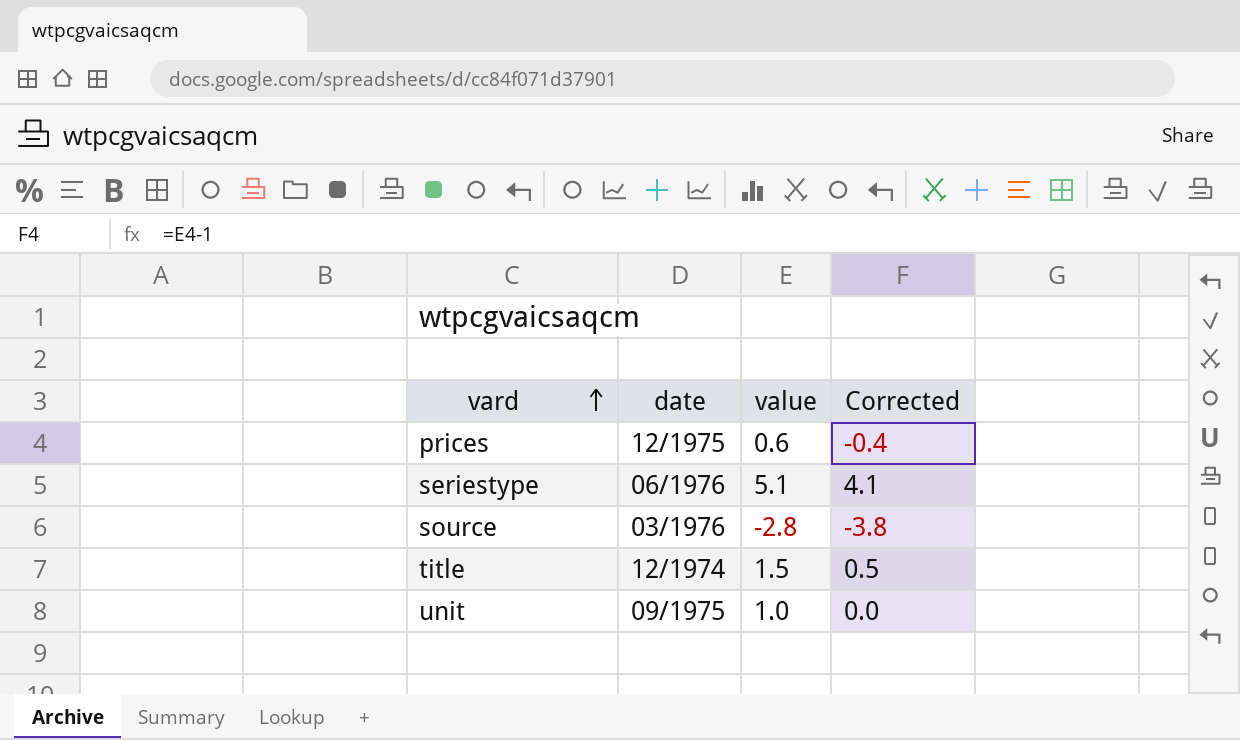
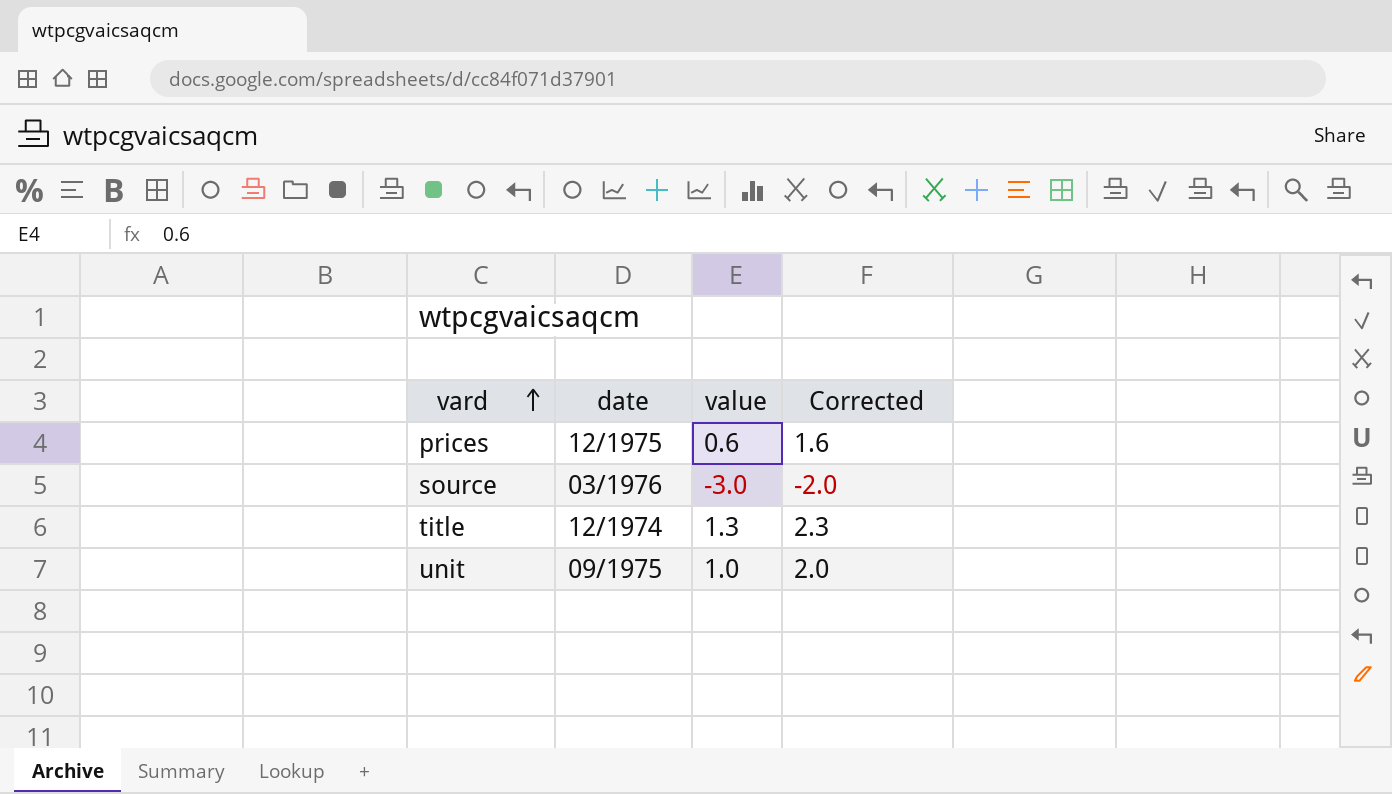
column Corrected | formula: [value] - 1 -> [value] + 1
row seriestype: 06/1976 | 5.1 | 4.1 -> none
source | value: -2.8 -> -3.0
title | value: 1.5 -> 1.3

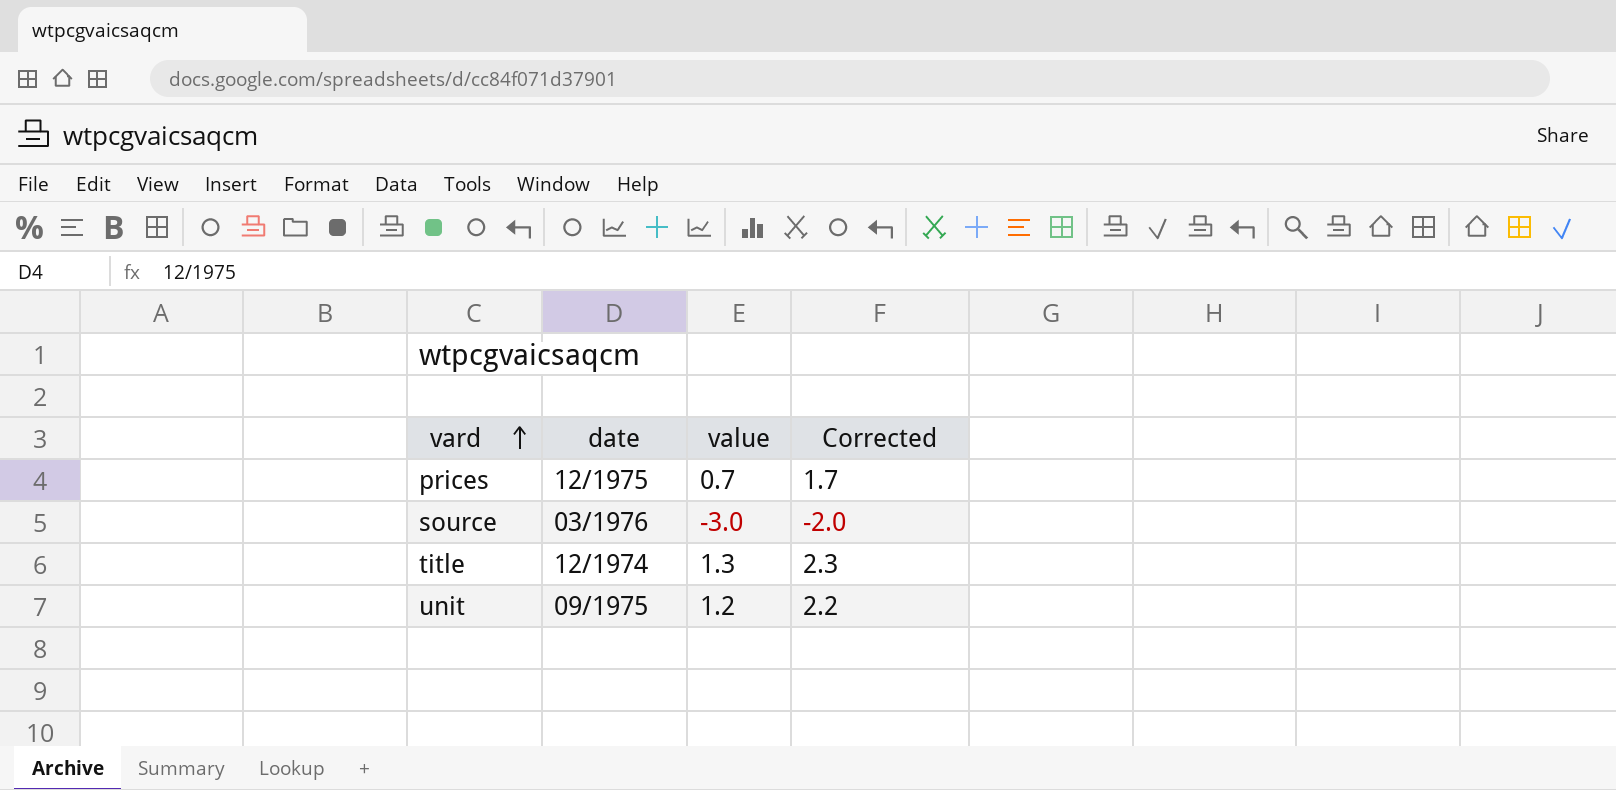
prices | value: 0.6 -> 0.7
prices | Corrected: 1.6 -> 1.7
unit | value: 1.0 -> 1.2
unit | Corrected: 2.0 -> 2.2

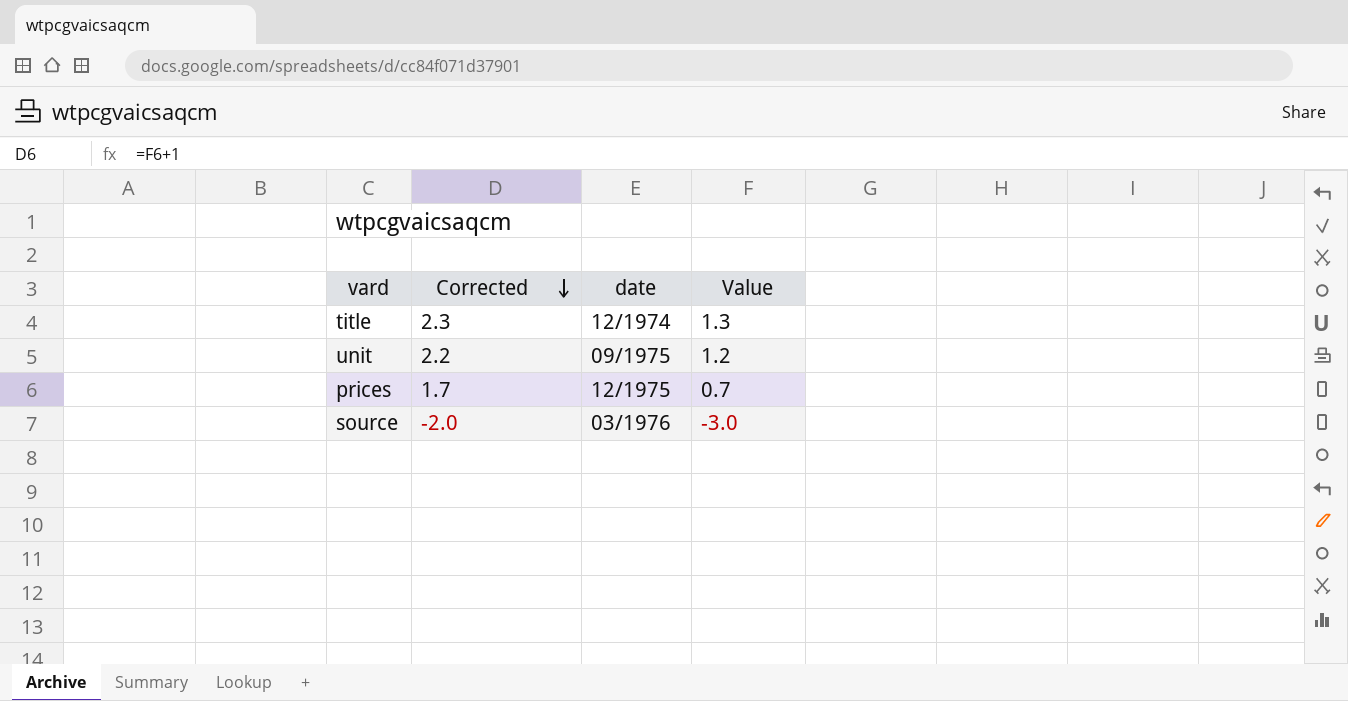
row order: vard ascending -> Corrected descending
column Corrected | position: 4 -> 2
column name: value -> Value

